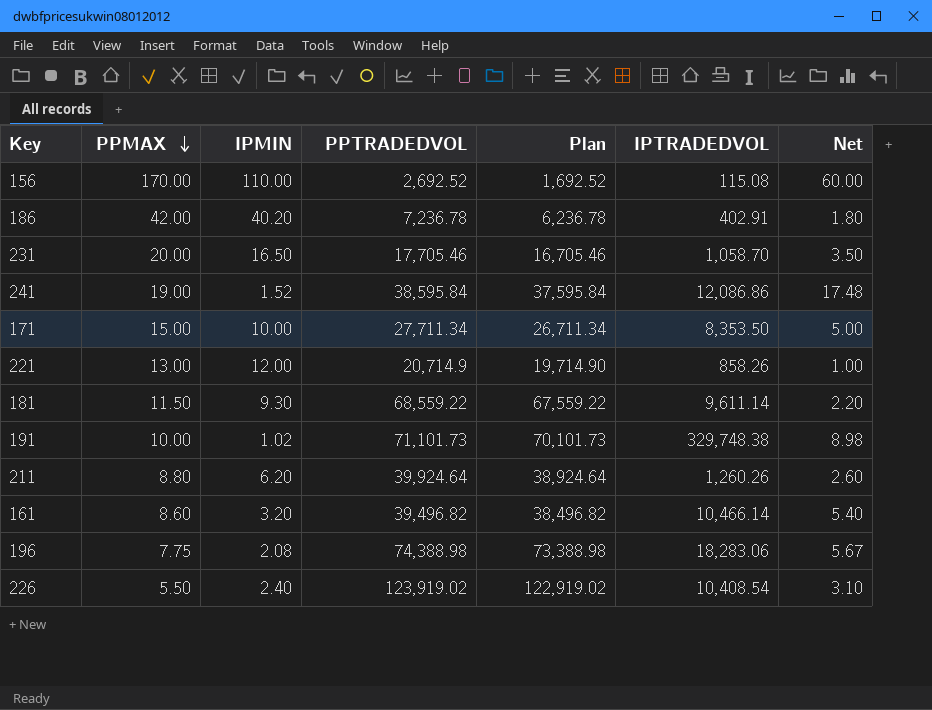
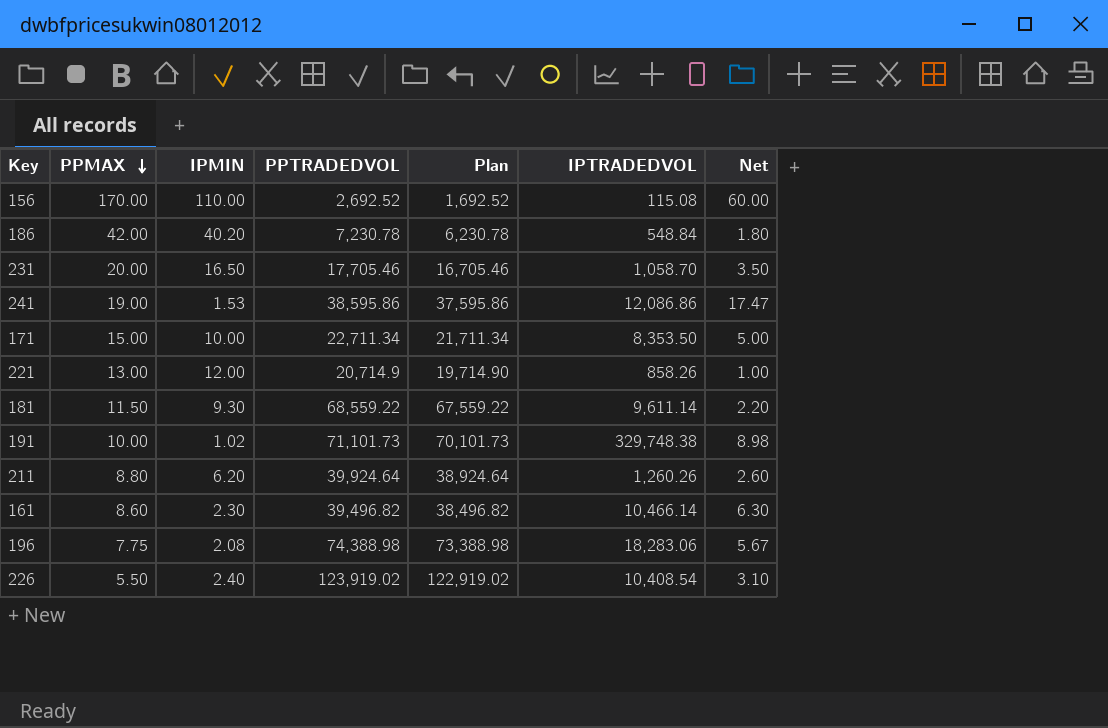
186 | PPTRADEDVOL: 7,236.78 -> 7,230.78
186 | Plan: 6,236.78 -> 6,230.78
186 | IPTRADEDVOL: 402.91 -> 548.84
241 | IPMIN: 1.52 -> 1.53
241 | PPTRADEDVOL: 38,595.84 -> 38,595.86
241 | Plan: 37,595.84 -> 37,595.86
241 | Net: 17.48 -> 17.47
171 | PPTRADEDVOL: 27,711.34 -> 22,711.34
171 | Plan: 26,711.34 -> 21,711.34
161 | IPMIN: 3.20 -> 2.30
161 | Net: 5.40 -> 6.30

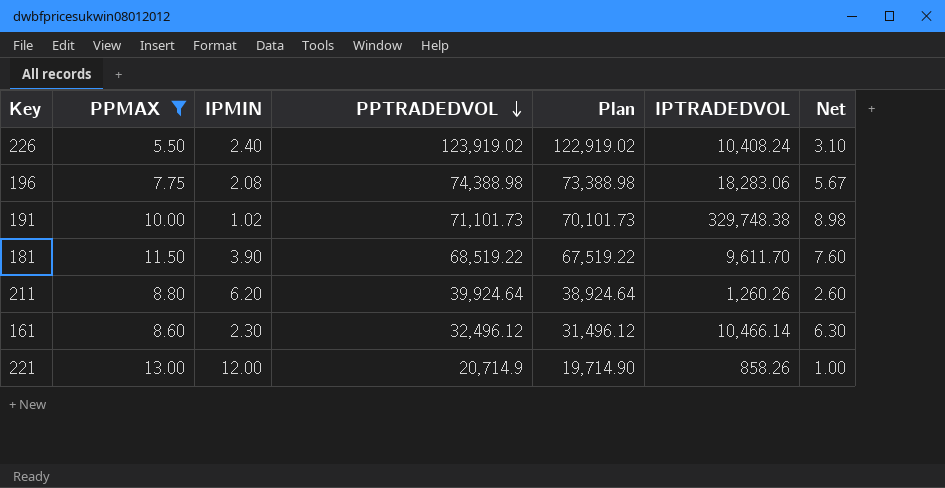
filter: none -> PPMAX <= 13.00
row order: PPMAX descending -> PPTRADEDVOL descending
226 | IPTRADEDVOL: 10,408.54 -> 10,408.24
181 | IPMIN: 9.30 -> 3.90
181 | PPTRADEDVOL: 68,559.22 -> 68,519.22
181 | Plan: 67,559.22 -> 67,519.22
181 | IPTRADEDVOL: 9,611.14 -> 9,611.70
181 | Net: 2.20 -> 7.60
161 | PPTRADEDVOL: 39,496.82 -> 32,496.12
161 | Plan: 38,496.82 -> 31,496.12

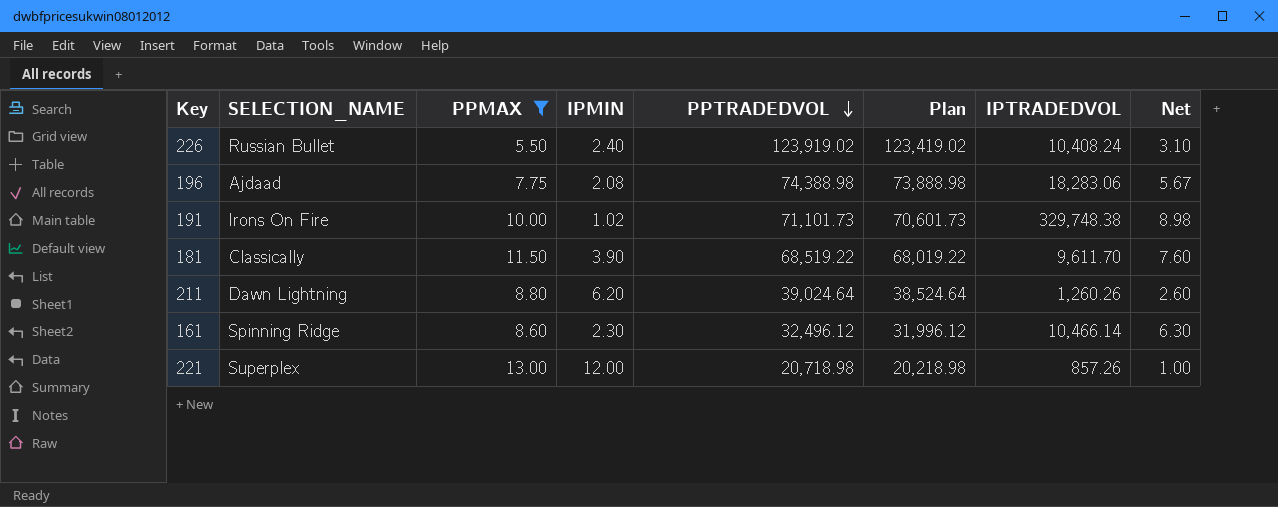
column SELECTION_NAME | position: none -> 2
column Plan | formula: [PPTRADEDVOL] - 1000 -> [PPTRADEDVOL] - 500
211 | PPTRADEDVOL: 39,924.64 -> 39,024.64
221 | PPTRADEDVOL: 20,714.9 -> 20,718.98
221 | IPTRADEDVOL: 858.26 -> 857.26

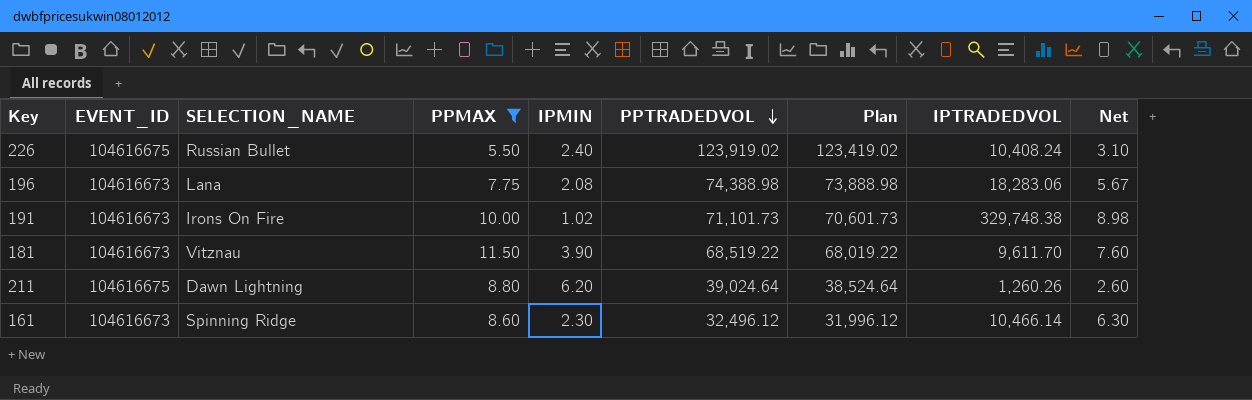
column EVENT_ID | position: none -> 2
row 221: Superplex | 13.00 | 12.00 | 20,718.98 | 20,218.98 | 857.26 | 1.00 -> none
196 | SELECTION_NAME: Ajdaad -> Lana
181 | SELECTION_NAME: Classically -> Vitznau

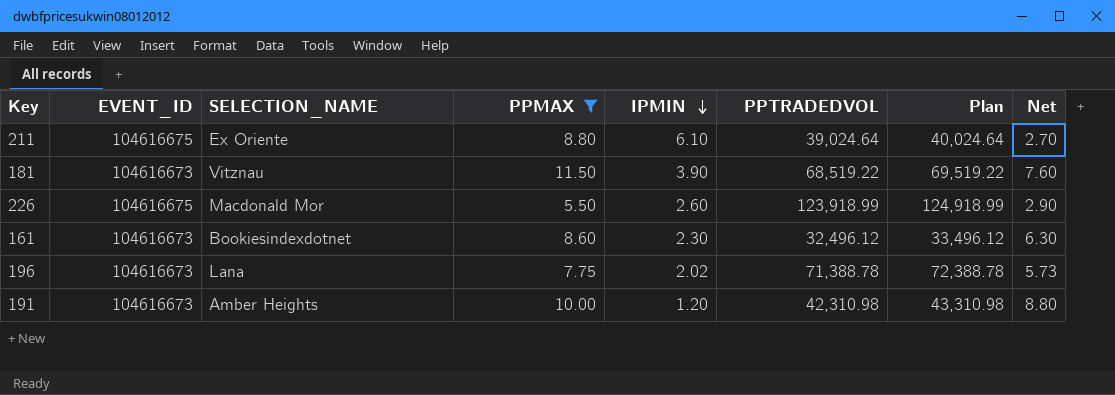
row order: PPTRADEDVOL descending -> IPMIN descending
column IPTRADEDVOL | position: 8 -> none
column Plan | formula: [PPTRADEDVOL] - 500 -> [PPTRADEDVOL] + 1000
211 | SELECTION_NAME: Dawn Lightning -> Ex Oriente
211 | IPMIN: 6.20 -> 6.10
211 | Net: 2.60 -> 2.70
226 | SELECTION_NAME: Russian Bullet -> Macdonald Mor
226 | IPMIN: 2.40 -> 2.60
226 | PPTRADEDVOL: 123,919.02 -> 123,918.99
226 | Net: 3.10 -> 2.90
161 | SELECTION_NAME: Spinning Ridge -> Bookiesindexdotnet
196 | IPMIN: 2.08 -> 2.02
196 | PPTRADEDVOL: 74,388.98 -> 71,388.78
196 | Net: 5.67 -> 5.73
191 | SELECTION_NAME: Irons On Fire -> Amber Heights
191 | IPMIN: 1.02 -> 1.20
191 | PPTRADEDVOL: 71,101.73 -> 42,310.98
191 | Net: 8.98 -> 8.80

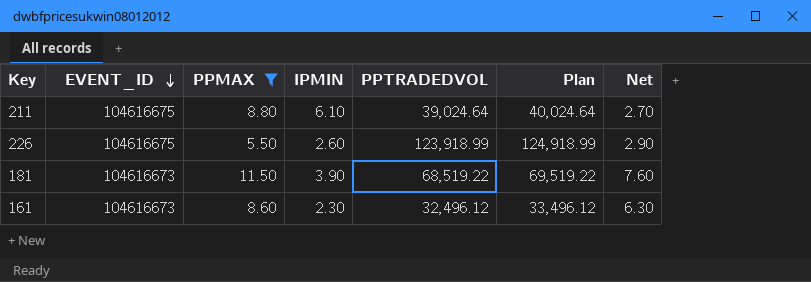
row order: IPMIN descending -> EVENT_ID descending
column SELECTION_NAME | position: 3 -> none
row 196: 104616673 | Lana | 7.75 | 2.02 | 71,388.78 | 72,388.78 | 5.73 -> none
row 191: 104616673 | Amber Heights | 10.00 | 1.20 | 42,310.98 | 43,310.98 | 8.80 -> none

